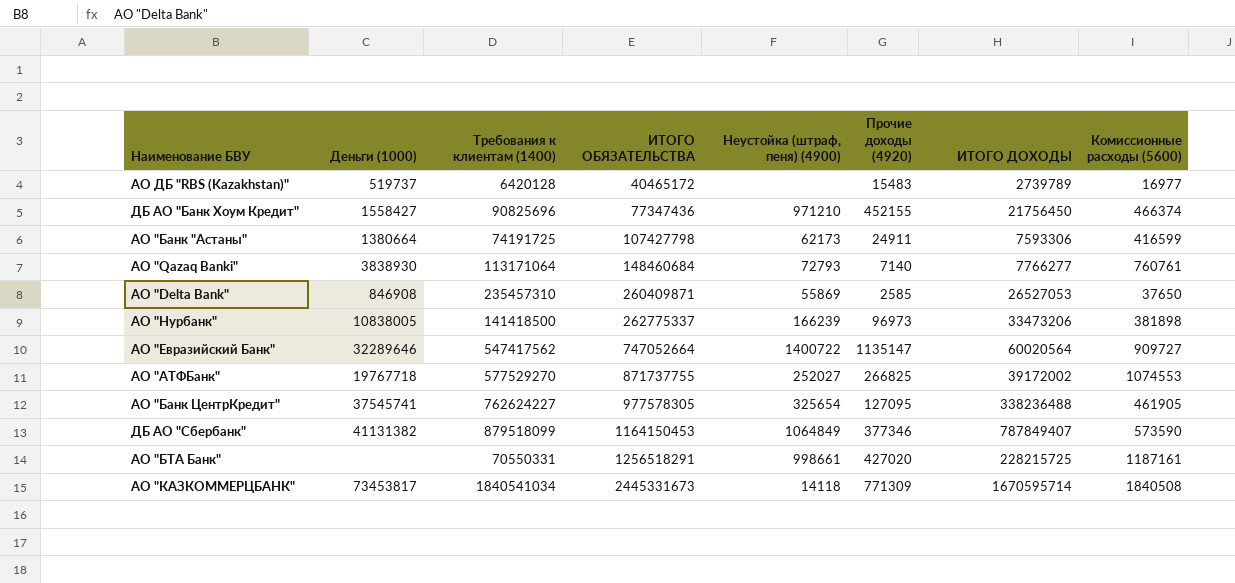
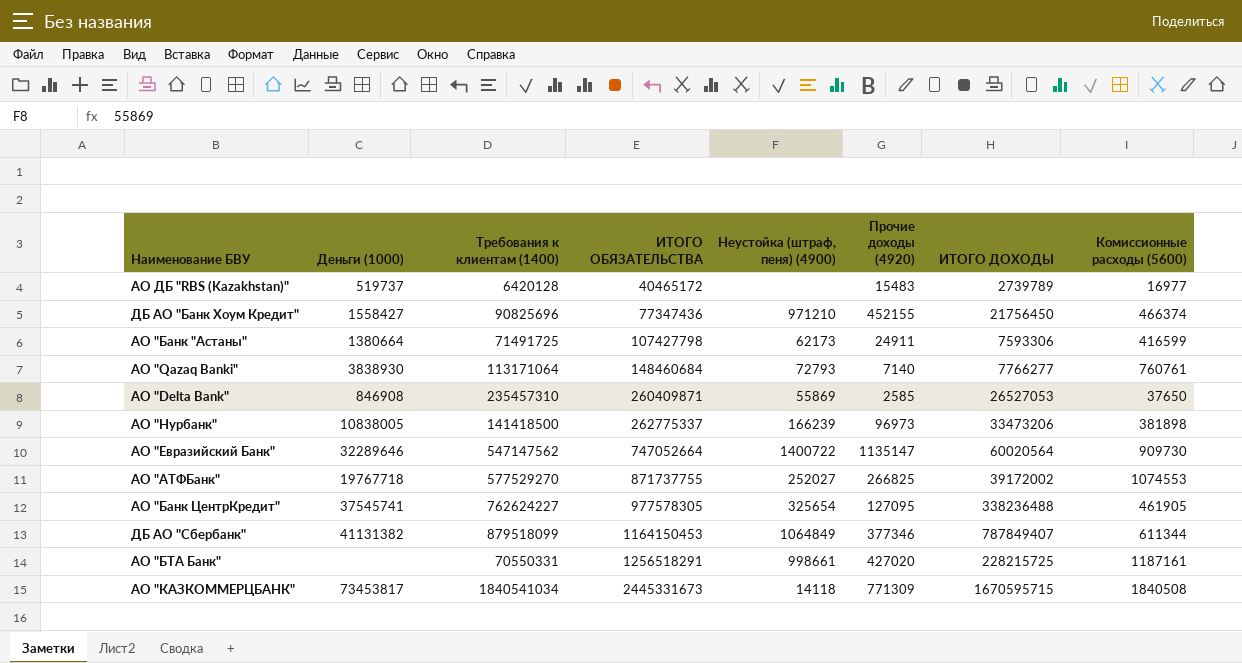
АО "Банк "Астаны" | Требования к клиентам (1400): 74191725 -> 71491725
АО "Евразийский Банк" | Требования к клиентам (1400): 547417562 -> 547147562
АО "Евразийский Банк" | Комиссионные расходы (5600): 909727 -> 909730
ДБ АО "Сбербанк" | Комиссионные расходы (5600): 573590 -> 611344
АО "КАЗКОММЕРЦБАНК" | ИТОГО ДОХОДЫ: 1670595714 -> 1670595715

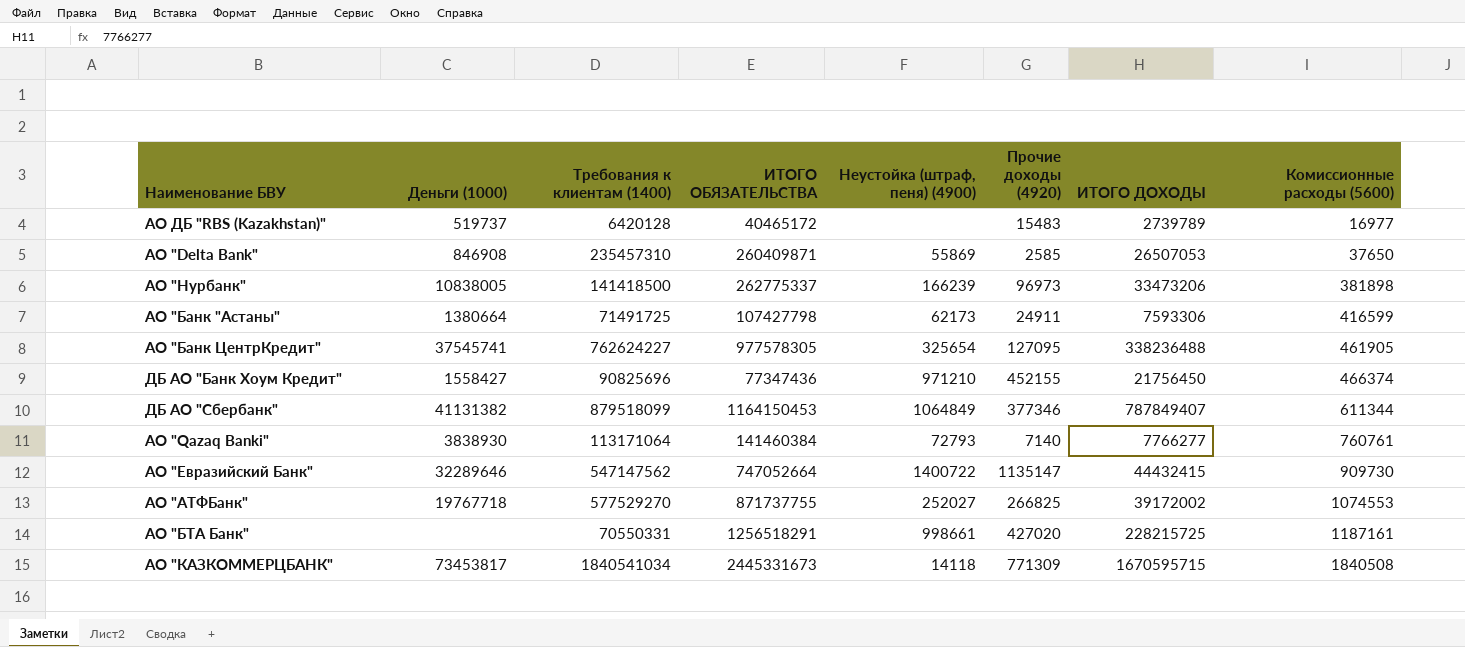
row order: ИТОГО ОБЯЗАТЕЛЬСТВА ascending -> Комиссионные расходы (5600) ascending
АО "Delta Bank" | ИТОГО ДОХОДЫ: 26527053 -> 26507053
АО "Qazaq Banki" | ИТОГО ОБЯЗАТЕЛЬСТВА: 148460684 -> 141460384
АО "Евразийский Банк" | ИТОГО ДОХОДЫ: 60020564 -> 44432415

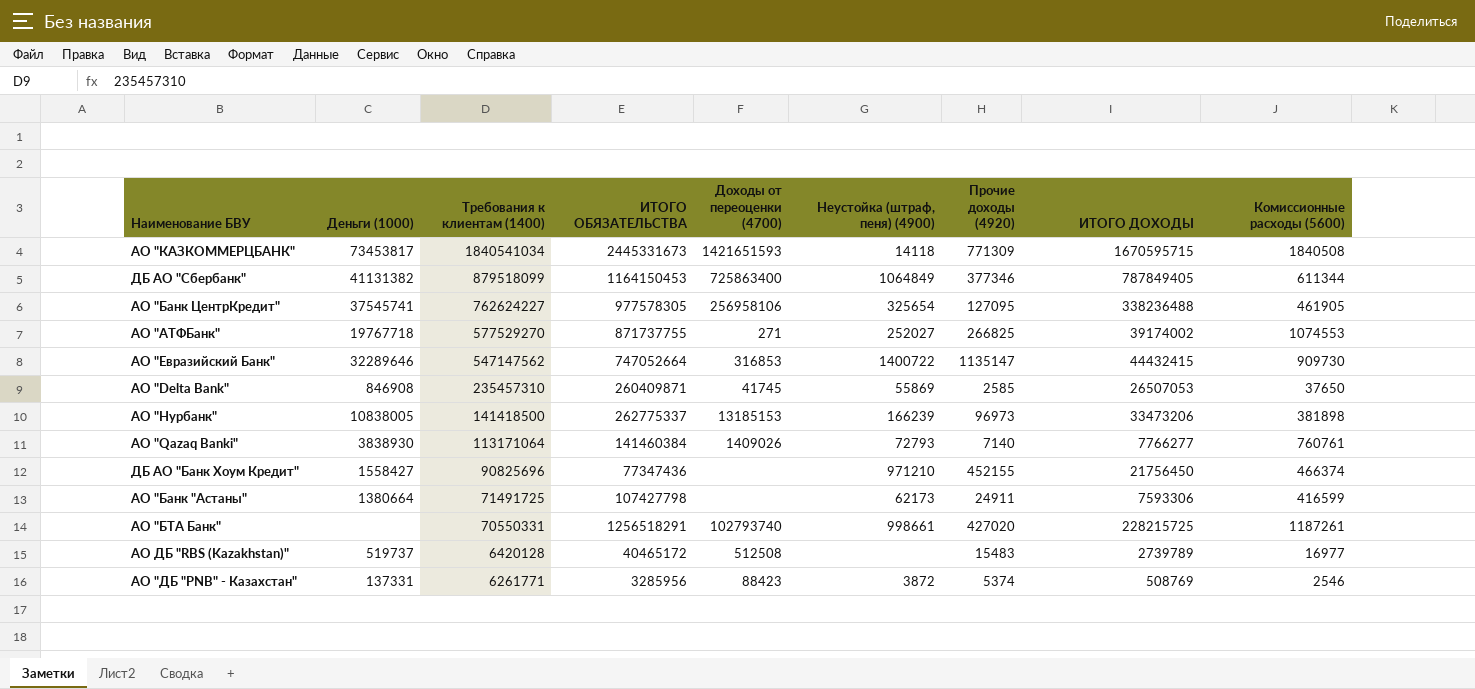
row order: Комиссионные расходы (5600) ascending -> Требования к клиентам (1400) descending
column Доходы от переоценки (4700) | position: none -> 5
ДБ АО "Сбербанк" | ИТОГО ДОХОДЫ: 787849407 -> 787849405
АО "АТФБанк" | ИТОГО ДОХОДЫ: 39172002 -> 39174002
АО "БТА Банк" | Комиссионные расходы (5600): 1187161 -> 1187261
row АО "ДБ "PNB" - Казахстан": none -> 137331 | 6261771 | 3285956 | 88423 | 3872 | 5374 | 508769 | 2546

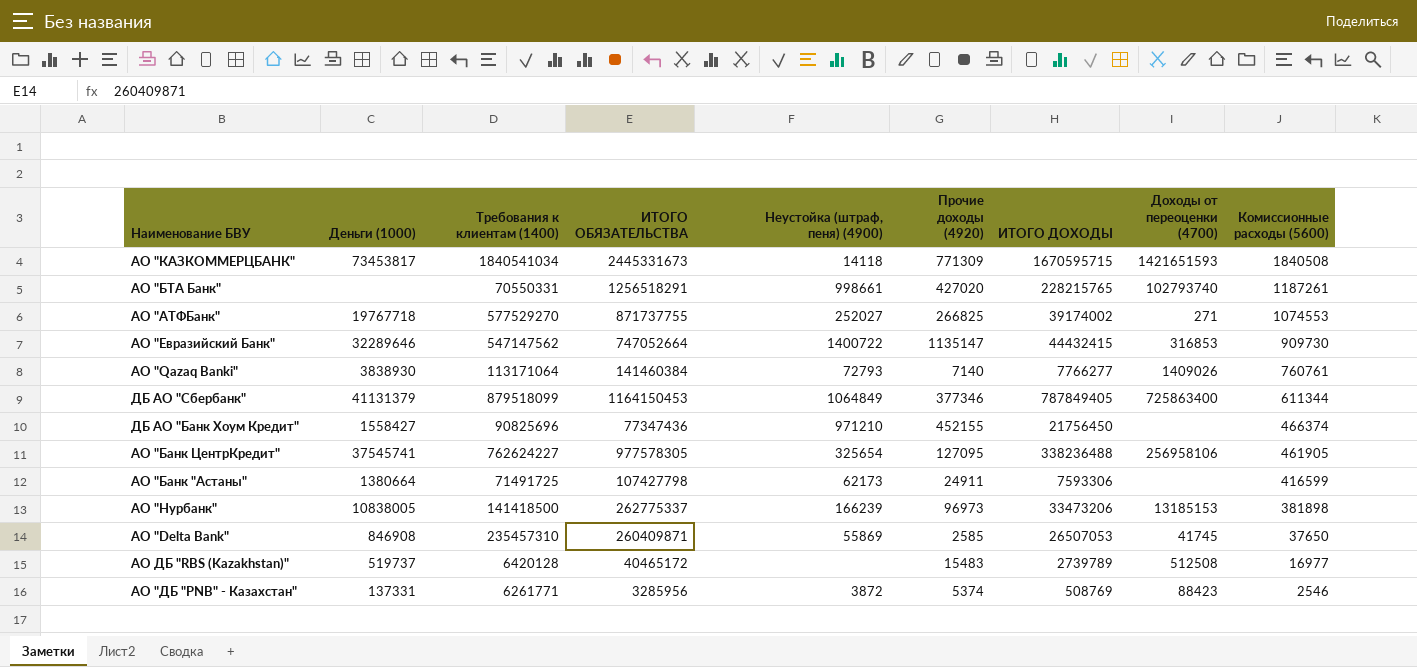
row order: Требования к клиентам (1400) descending -> Комиссионные расходы (5600) descending
column Доходы от переоценки (4700) | position: 5 -> 8
АО "БТА Банк" | ИТОГО ДОХОДЫ: 228215725 -> 228215765
ДБ АО "Сбербанк" | Деньги (1000): 41131382 -> 41131379

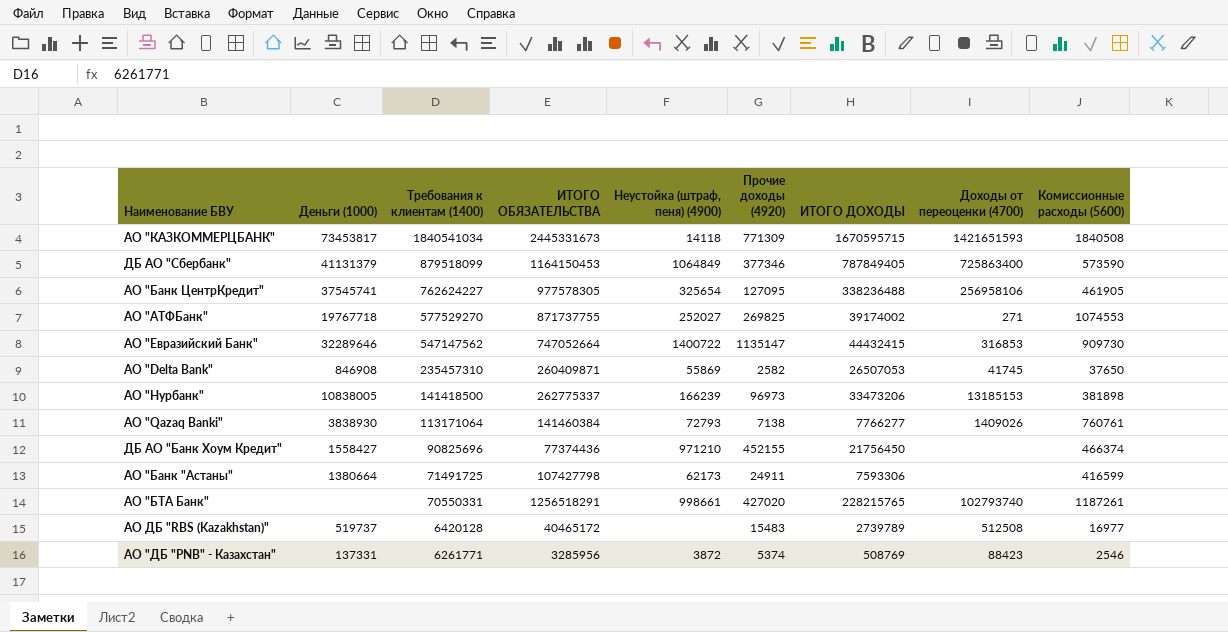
row order: Комиссионные расходы (5600) descending -> Требования к клиентам (1400) descending
ДБ АО "Сбербанк" | Комиссионные расходы (5600): 611344 -> 573590
АО "АТФБанк" | Прочие доходы (4920): 266825 -> 269825
АО "Delta Bank" | Прочие доходы (4920): 2585 -> 2582
АО "Qazaq Banki" | Прочие доходы (4920): 7140 -> 7138
ДБ АО "Банк Хоум Кредит" | ИТОГО ОБЯЗАТЕЛЬСТВА: 77347436 -> 77374436

